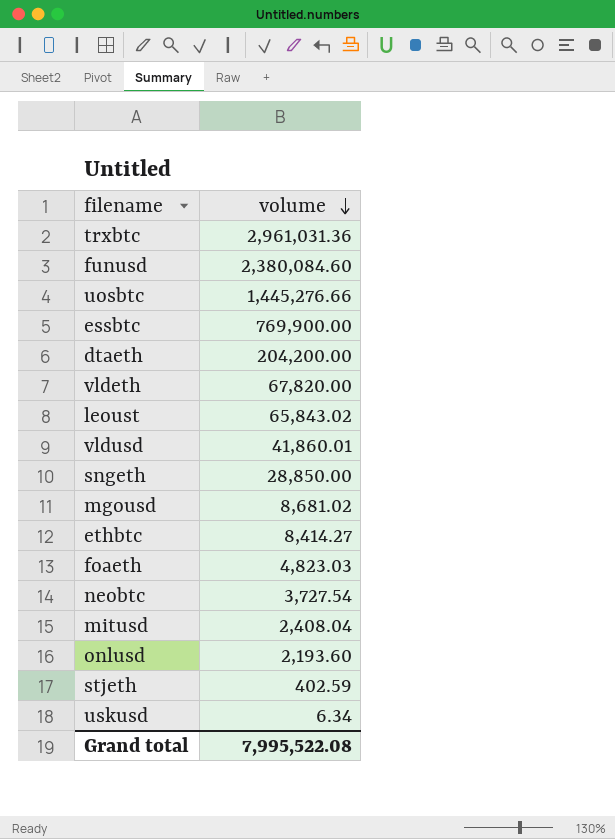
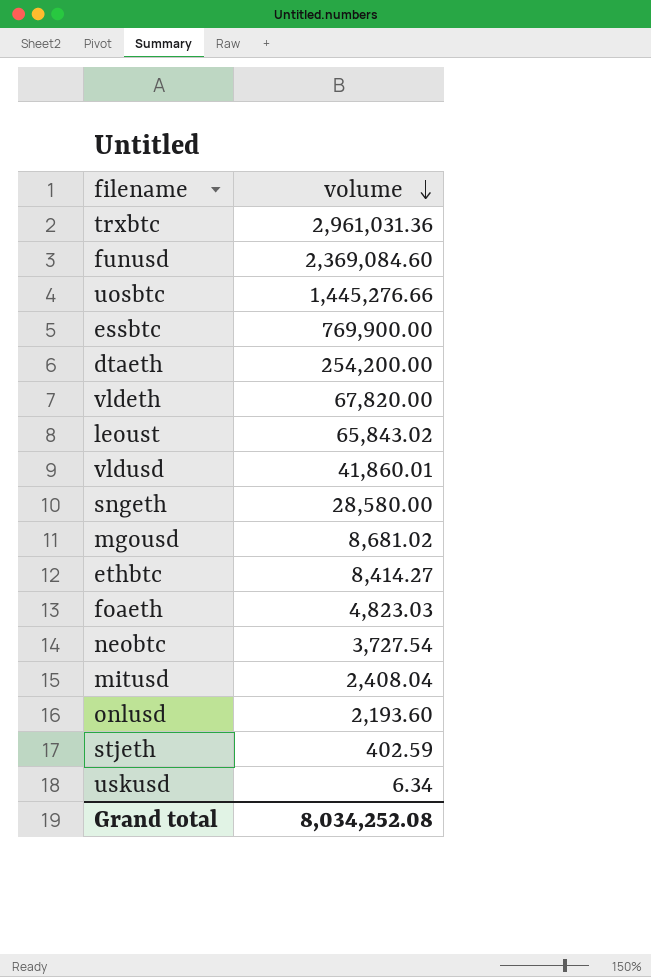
funusd | volume: 2,380,084.60 -> 2,369,084.60
dtaeth | volume: 204,200.00 -> 254,200.00
sngeth | volume: 28,850.00 -> 28,580.00
Grand total | volume: 7,995,522.08 -> 8,034,252.08

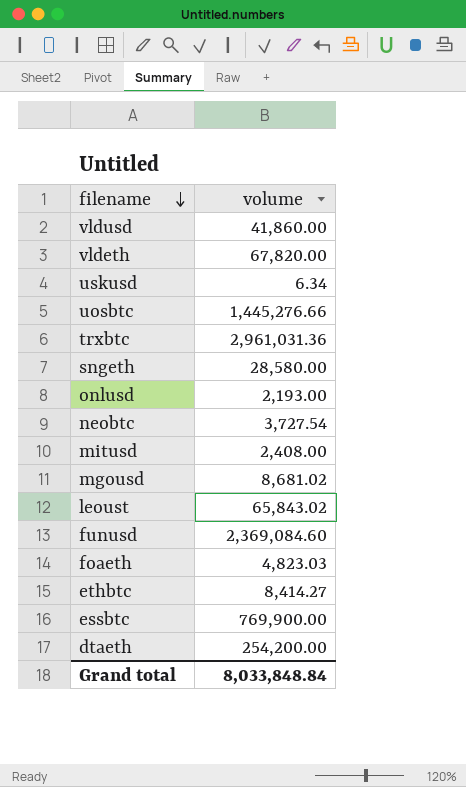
row order: volume descending -> filename descending
row stjeth: 402.59 -> none
vldusd | volume: 41,860.01 -> 41,860.00
onlusd | volume: 2,193.60 -> 2,193.00
mitusd | volume: 2,408.04 -> 2,408.00
Grand total | volume: 8,034,252.08 -> 8,033,848.84

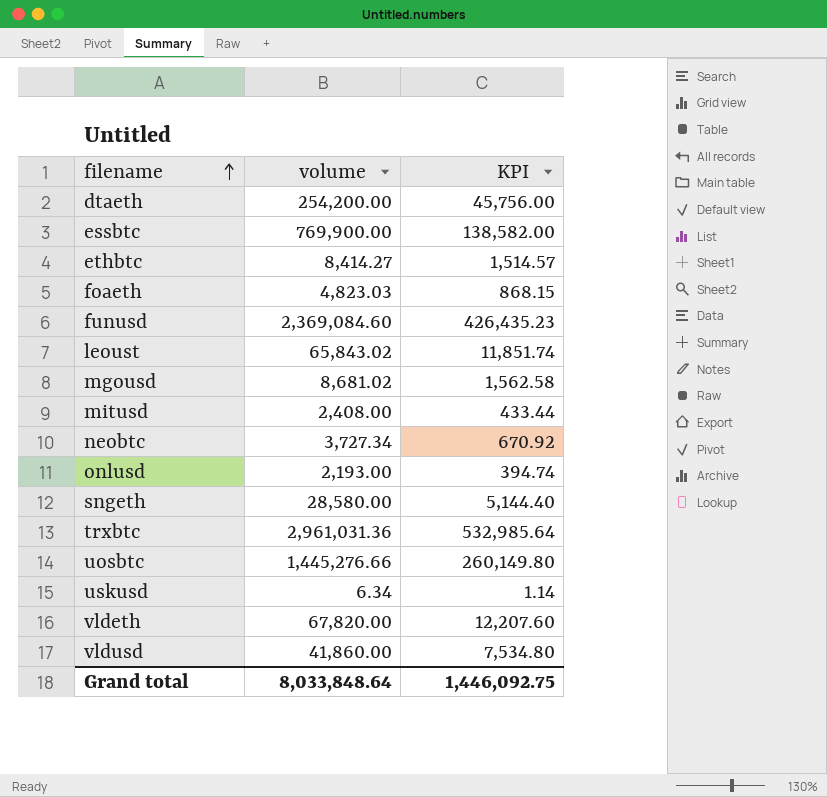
row order: filename descending -> filename ascending
column KPI | formula: none -> [volume] * 0.18
neobtc | volume: 3,727.54 -> 3,727.34
Grand total | volume: 8,033,848.84 -> 8,033,848.64

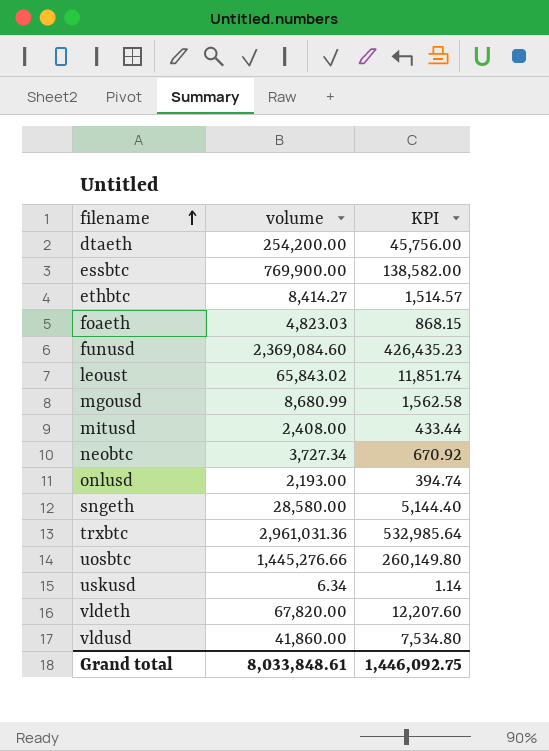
mgousd | volume: 8,681.02 -> 8,680.99
Grand total | volume: 8,033,848.64 -> 8,033,848.61

